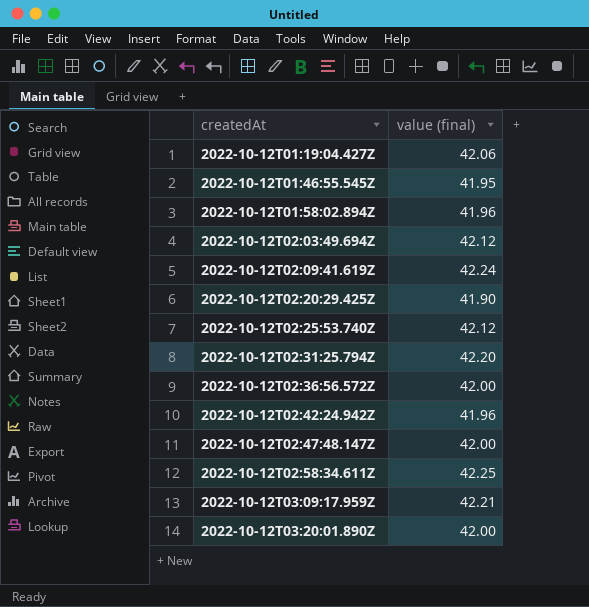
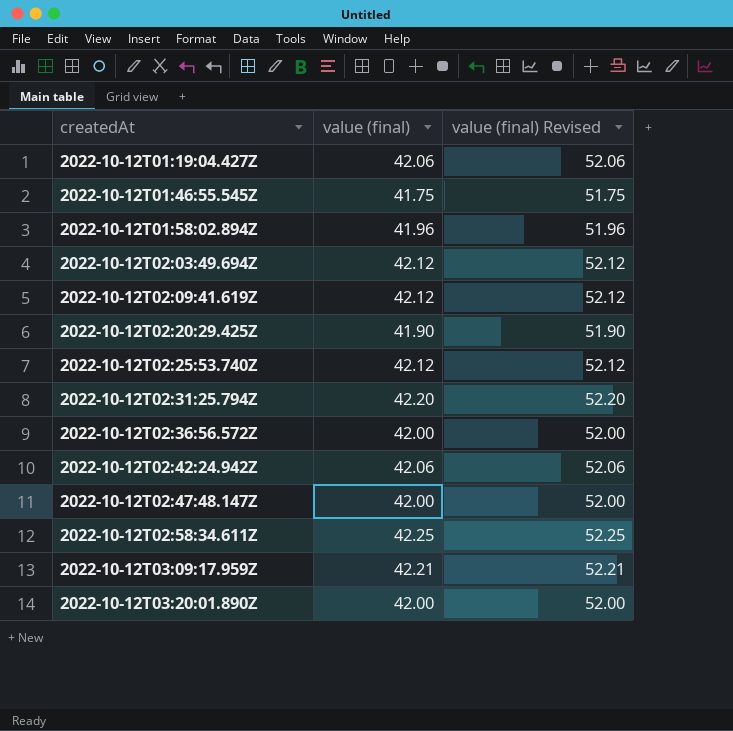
column value (final) Revised | formula: none -> [value (final)] + 10
2022-10-12T01:46:55.545Z | value (final): 41.95 -> 41.75
2022-10-12T02:09:41.619Z | value (final): 42.24 -> 42.12
2022-10-12T02:42:24.942Z | value (final): 41.96 -> 42.06

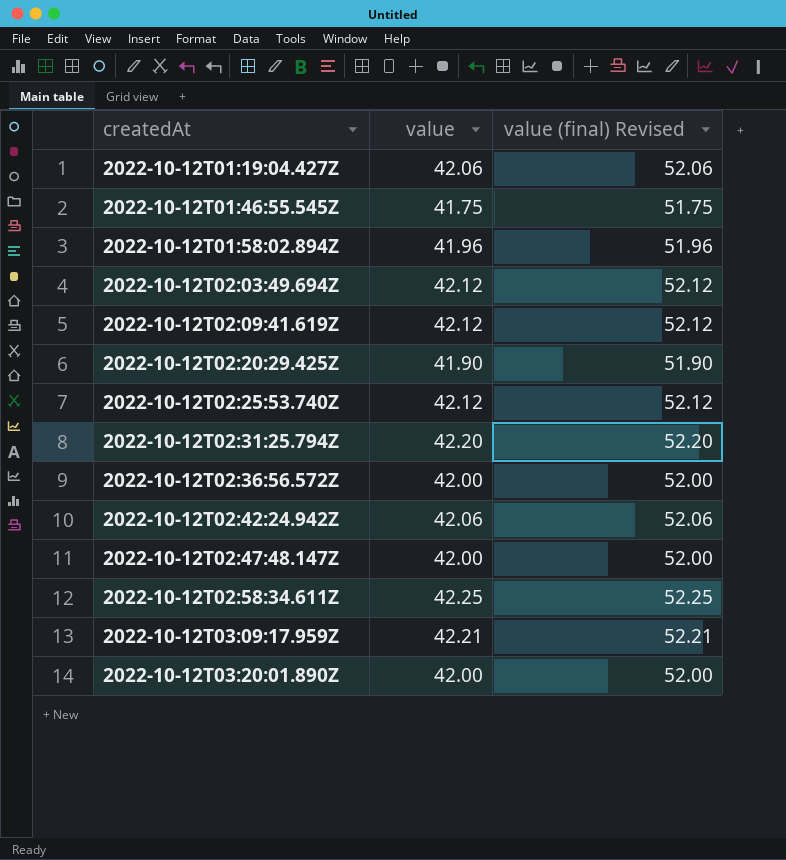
column name: value (final) -> value

